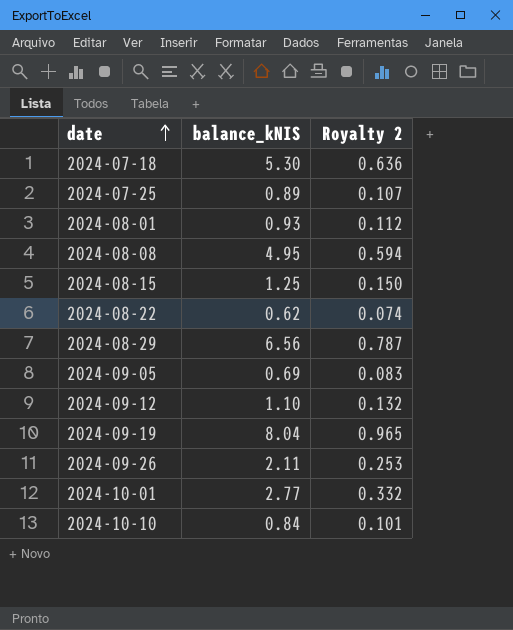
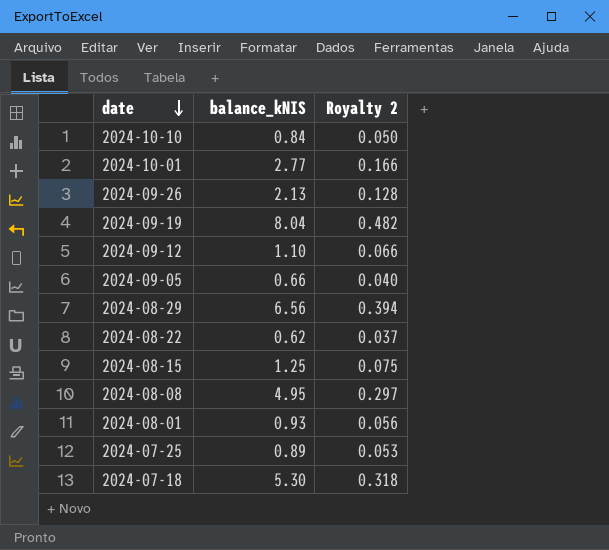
row order: date ascending -> date descending
column Royalty 2 | formula: [balance_kNIS] * 0.12 -> [balance_kNIS] * 0.06
2024-09-26 | balance_kNIS: 2.11 -> 2.13
2024-09-05 | balance_kNIS: 0.69 -> 0.66

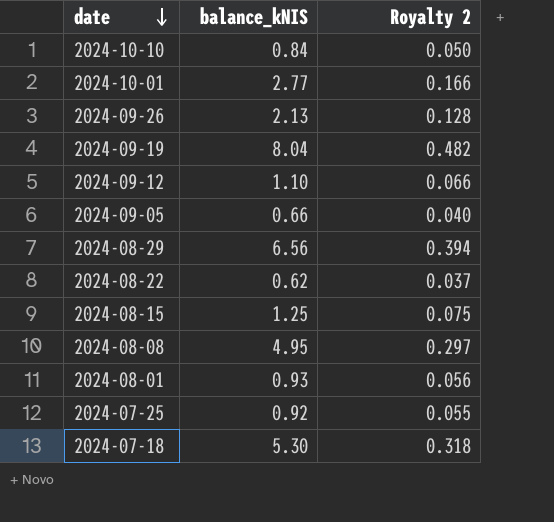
2024-07-25 | balance_kNIS: 0.89 -> 0.92
2024-07-25 | Royalty 2: 0.053 -> 0.055

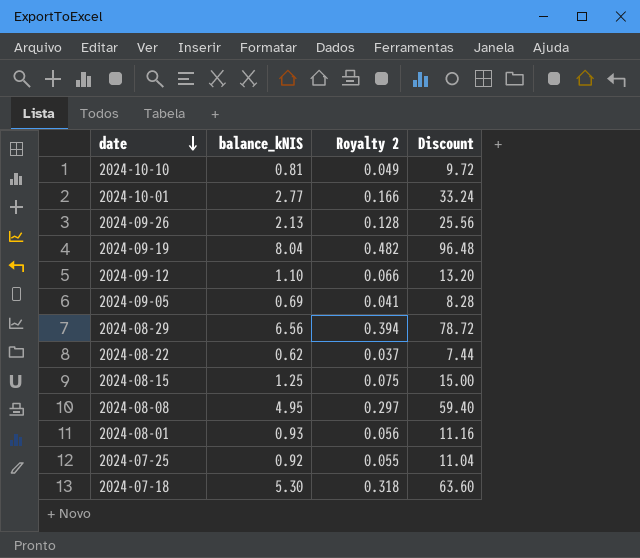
column Discount | formula: none -> [balance_kNIS] * 12
2024-10-10 | balance_kNIS: 0.84 -> 0.81
2024-10-10 | Royalty 2: 0.050 -> 0.049
2024-09-05 | balance_kNIS: 0.66 -> 0.69
2024-09-05 | Royalty 2: 0.040 -> 0.041

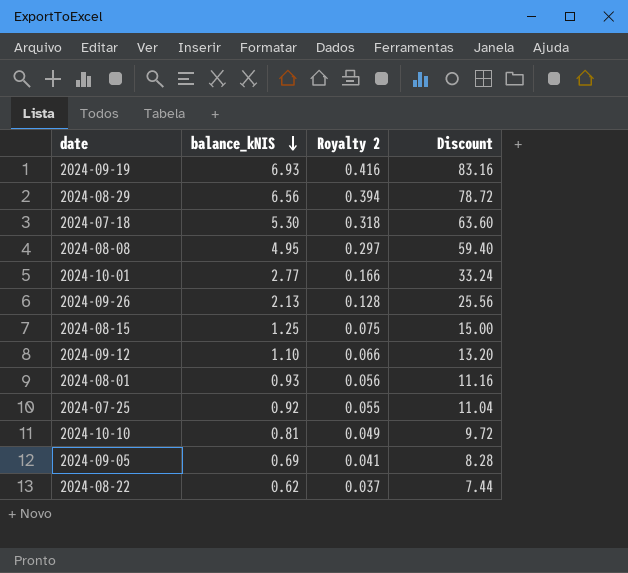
row order: date descending -> balance_kNIS descending
2024-09-19 | balance_kNIS: 8.04 -> 6.93
2024-09-19 | Royalty 2: 0.482 -> 0.416
2024-09-19 | Discount: 96.48 -> 83.16

